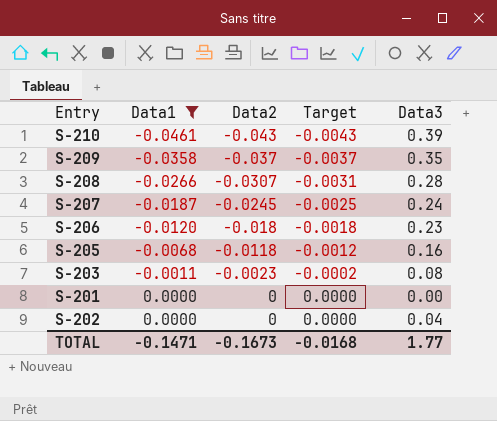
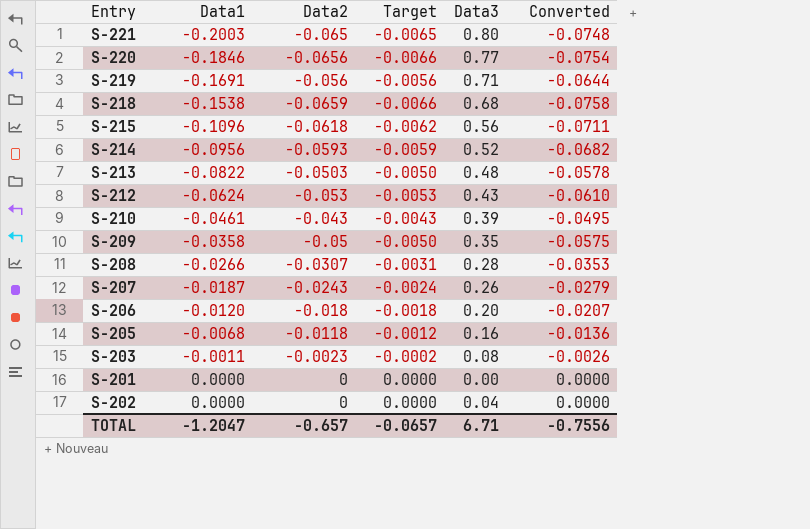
filter: Data1 >= -0.0461 -> none
column Converted | formula: none -> [Data2] * 1.15
S-209 | Data2: -0.037 -> -0.05
S-209 | Target: -0.0037 -> -0.0050
S-207 | Data2: -0.0245 -> -0.0243
S-207 | Target: -0.0025 -> -0.0024
S-207 | Data3: 0.24 -> 0.26
S-206 | Data3: 0.23 -> 0.20
TOTAL | Data1: -0.1471 -> -1.2047
TOTAL | Data2: -0.1673 -> -0.657
TOTAL | Target: -0.0168 -> -0.0657
TOTAL | Data3: 1.77 -> 6.71

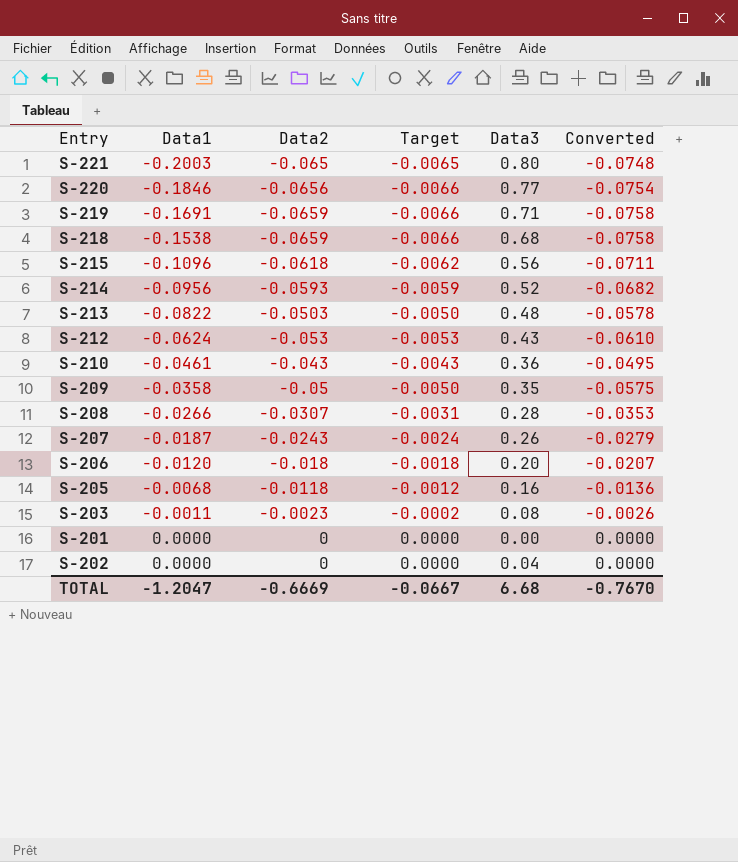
S-219 | Data2: -0.056 -> -0.0659
S-219 | Target: -0.0056 -> -0.0066
S-219 | Converted: -0.0644 -> -0.0758
S-210 | Data3: 0.39 -> 0.36
TOTAL | Data2: -0.657 -> -0.6669
TOTAL | Target: -0.0657 -> -0.0667
TOTAL | Data3: 6.71 -> 6.68
TOTAL | Converted: -0.7556 -> -0.7670

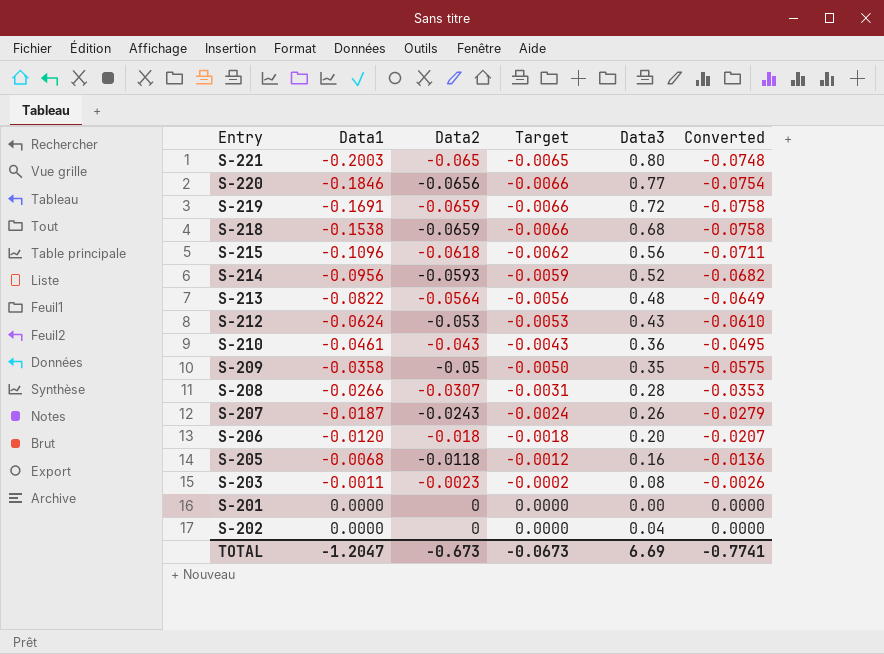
S-219 | Data3: 0.71 -> 0.72
S-213 | Data2: -0.0503 -> -0.0564
S-213 | Target: -0.0050 -> -0.0056
S-213 | Converted: -0.0578 -> -0.0649
TOTAL | Data2: -0.6669 -> -0.673
TOTAL | Target: -0.0667 -> -0.0673
TOTAL | Data3: 6.68 -> 6.69
TOTAL | Converted: -0.7670 -> -0.7741

